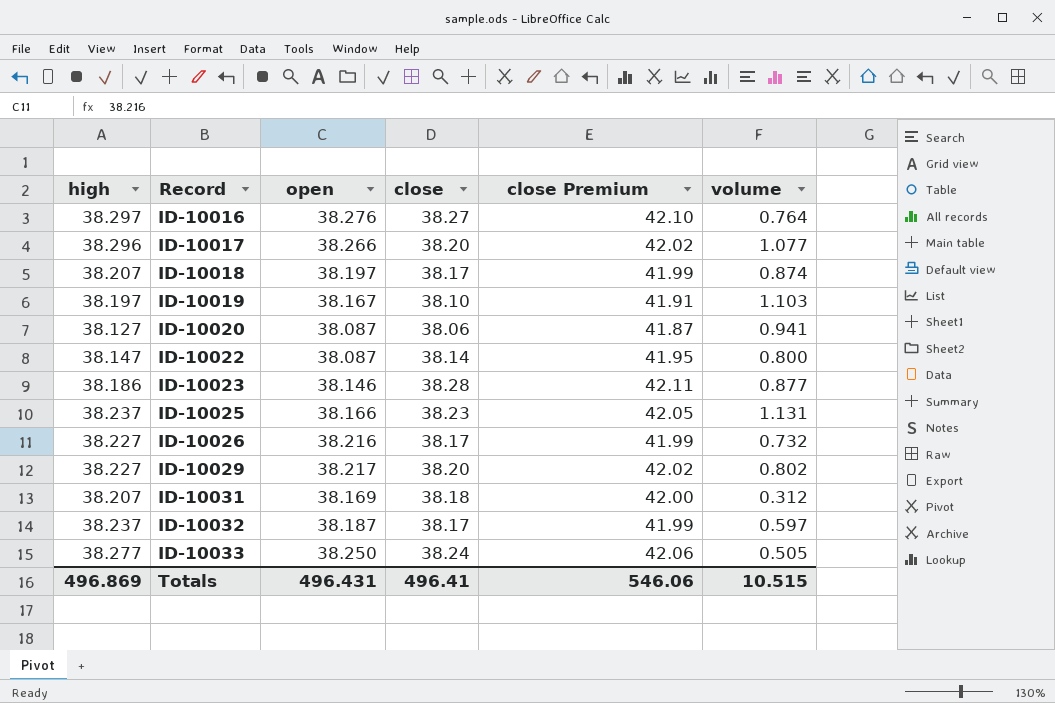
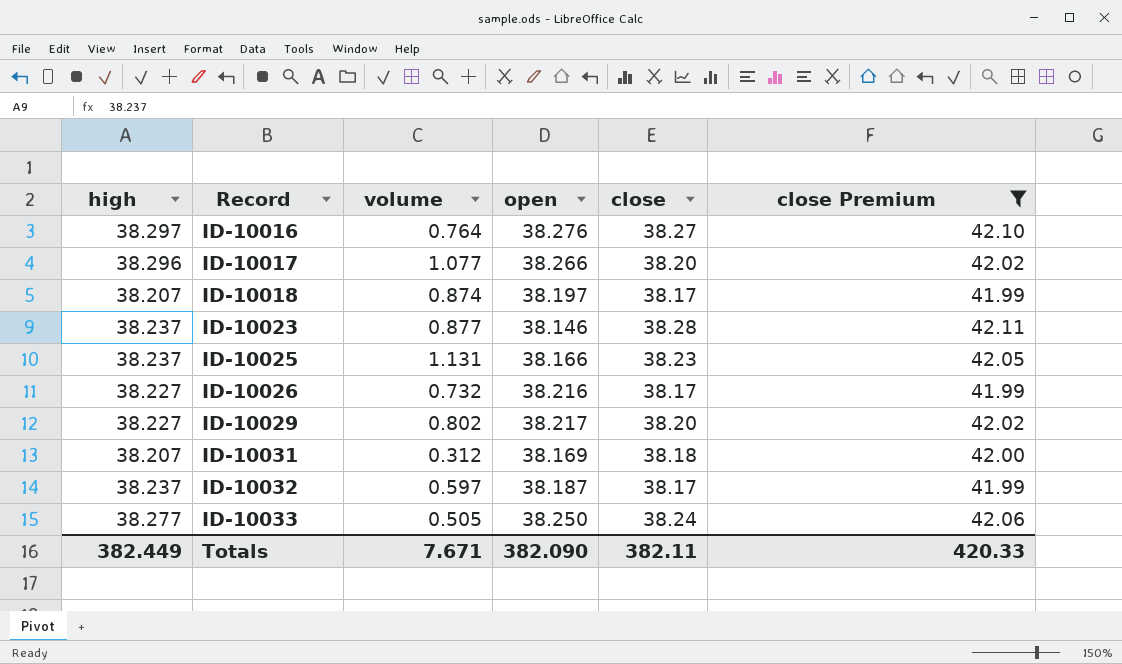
filter: none -> close Premium >= 41.99
column volume | position: 6 -> 3
ID-10023 | high: 38.186 -> 38.237
Totals | high: 496.869 -> 382.449
Totals | volume: 10.515 -> 7.671
Totals | open: 496.431 -> 382.090
Totals | close: 496.41 -> 382.11
Totals | close Premium: 546.06 -> 420.33

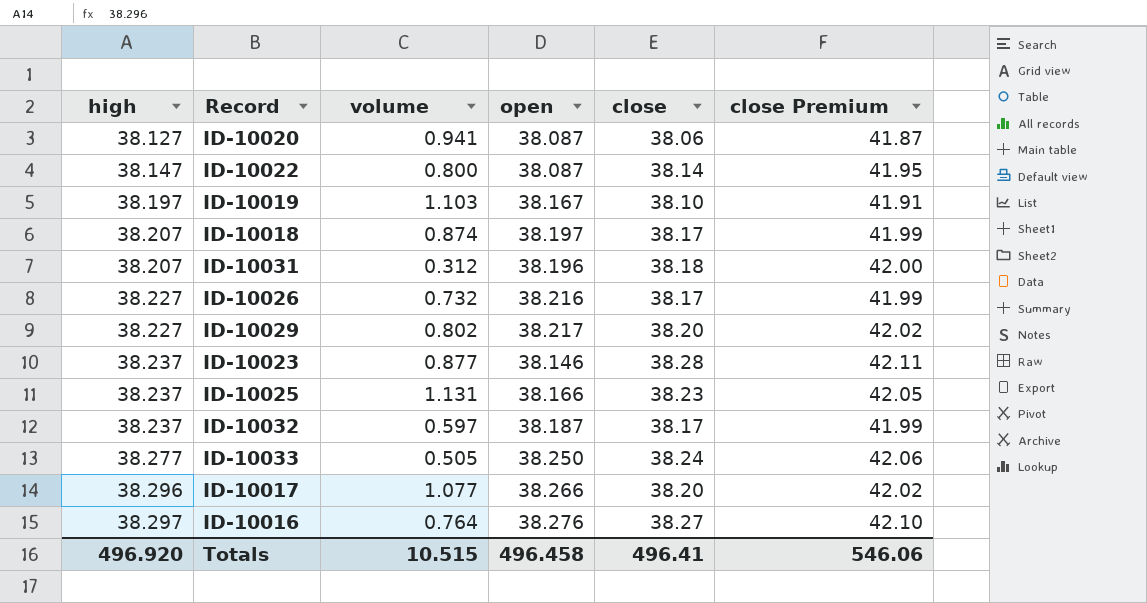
filter: close Premium >= 41.99 -> none
row order: Record ascending -> high ascending
ID-10031 | open: 38.169 -> 38.196
Totals | high: 382.449 -> 496.920
Totals | volume: 7.671 -> 10.515
Totals | open: 382.090 -> 496.458
Totals | close: 382.11 -> 496.41
Totals | close Premium: 420.33 -> 546.06

